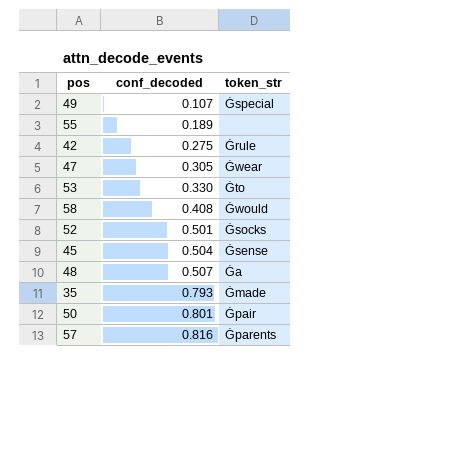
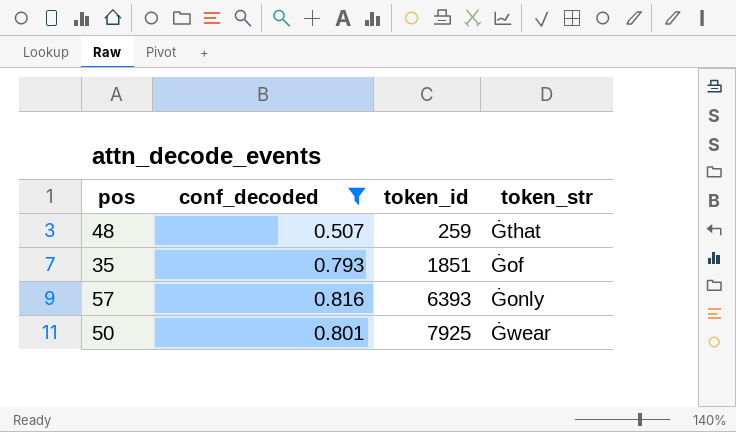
filter: none -> conf_decoded >= 0.507
row order: conf_decoded ascending -> token_id ascending
column token_id | position: none -> 3
48 | token_str: Ġa -> Ġthat
35 | token_str: Ġmade -> Ġof
57 | token_str: Ġparents -> Ġonly
50 | token_str: Ġpair -> Ġwear

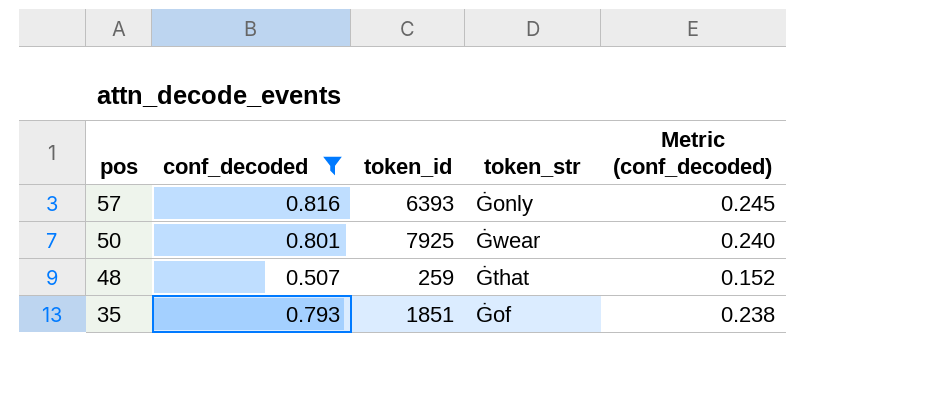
row order: token_id ascending -> pos descending
column Metric (conf_decoded) | formula: none -> [conf_decoded] * 0.3

